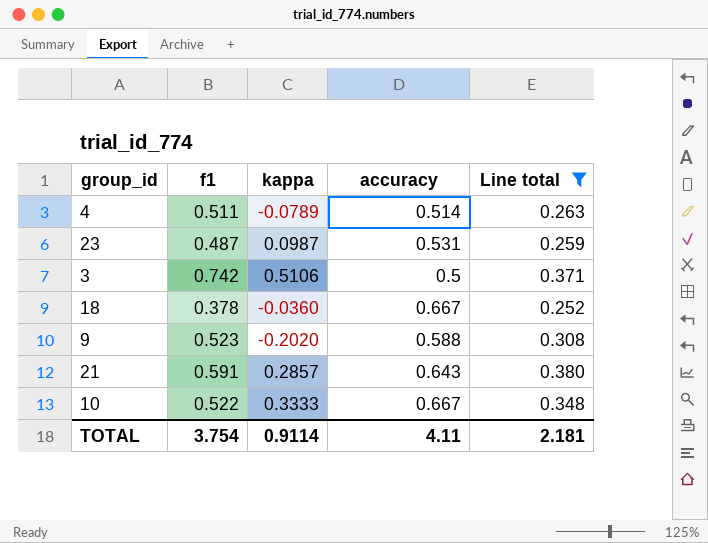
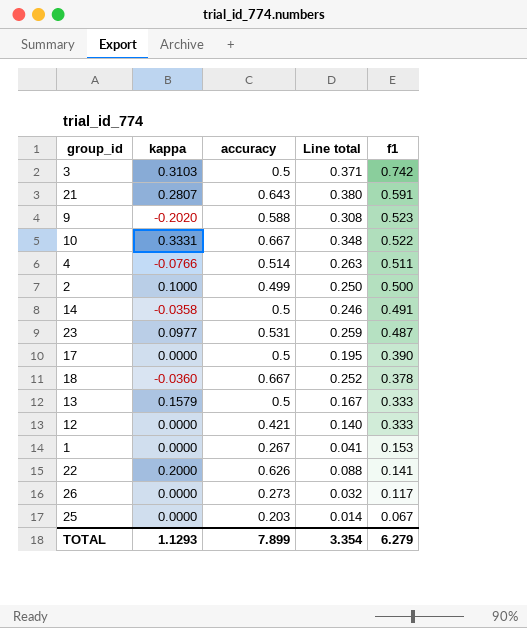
filter: Line total >= 0.252 -> none
row order: none -> f1 descending
column f1 | position: 2 -> 5
3 | kappa: 0.5106 -> 0.3103
21 | kappa: 0.2857 -> 0.2807
10 | kappa: 0.3333 -> 0.3331
4 | kappa: -0.0789 -> -0.0766
23 | kappa: 0.0987 -> 0.0977
TOTAL | kappa: 0.9114 -> 1.1293
TOTAL | accuracy: 4.11 -> 7.899
TOTAL | Line total: 2.181 -> 3.354
TOTAL | f1: 3.754 -> 6.279

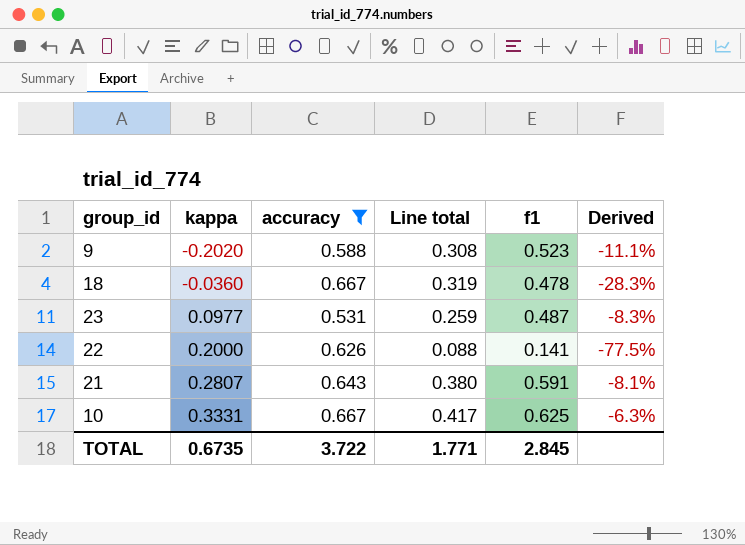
filter: none -> accuracy >= 0.531
row order: f1 descending -> kappa ascending
column Derived | formula: none -> ([f1] - [accuracy]) / [accuracy]
18 | Line total: 0.252 -> 0.319
18 | f1: 0.378 -> 0.478
10 | Line total: 0.348 -> 0.417
10 | f1: 0.522 -> 0.625
TOTAL | kappa: 1.1293 -> 0.6735
TOTAL | accuracy: 7.899 -> 3.722
TOTAL | Line total: 3.354 -> 1.771
TOTAL | f1: 6.279 -> 2.845

